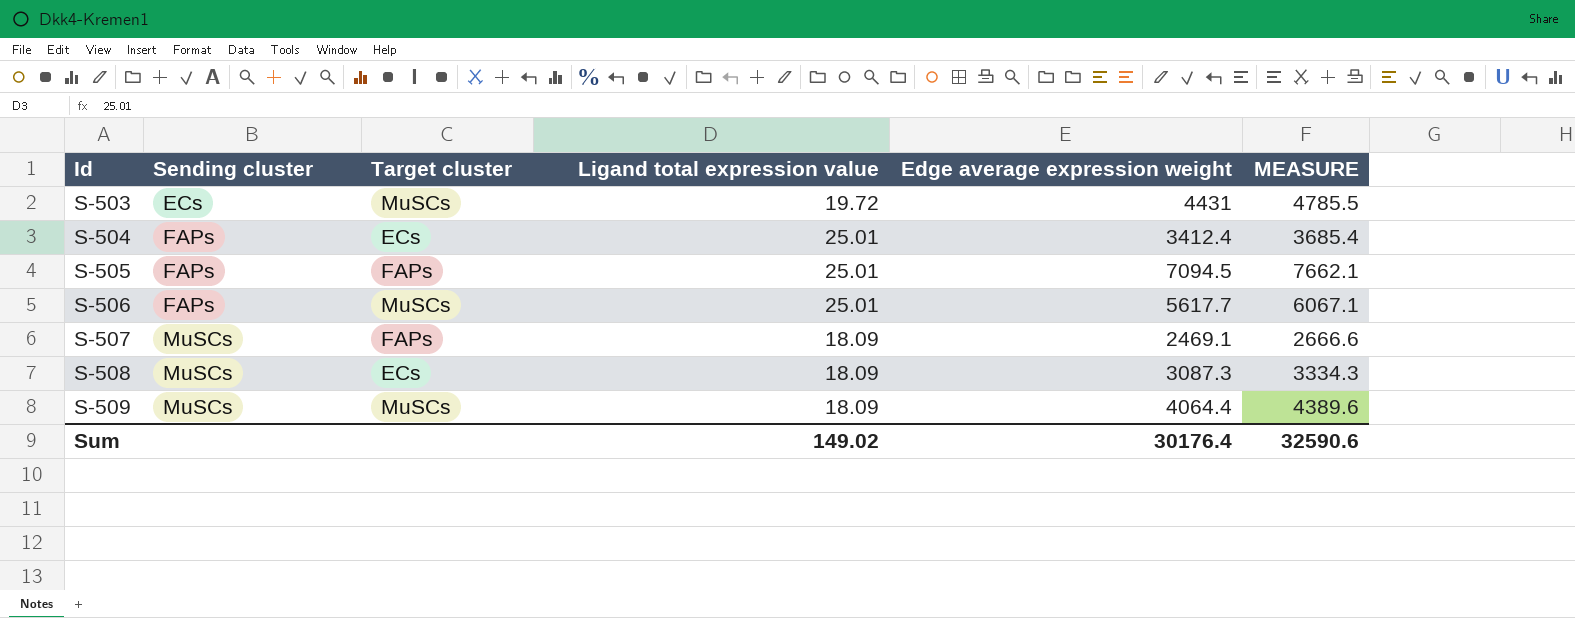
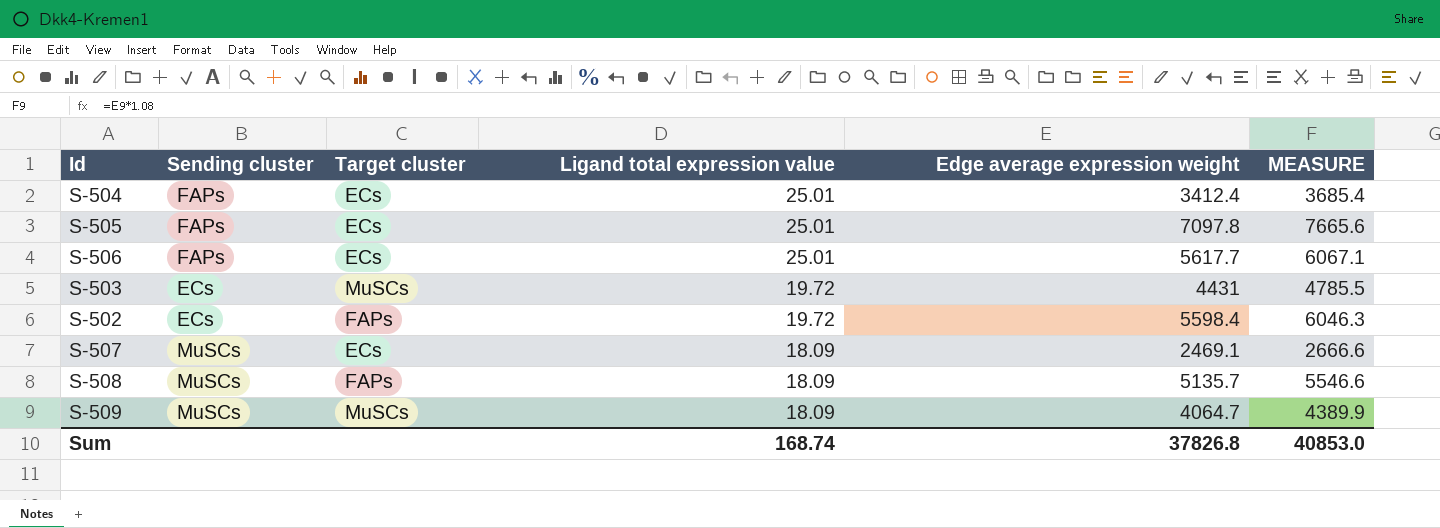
row order: Id ascending -> Ligand total expression value descending
S-505 | Target cluster: FAPs -> ECs
S-505 | Edge average expression weight: 7094.5 -> 7097.8
S-505 | MEASURE: 7662.1 -> 7665.6
S-506 | Target cluster: MuSCs -> ECs
row S-502: none -> ECs | FAPs | 19.72 | 5598.4 | 6046.3
S-507 | Target cluster: FAPs -> ECs
S-508 | Target cluster: ECs -> FAPs
S-508 | Edge average expression weight: 3087.3 -> 5135.7
S-508 | MEASURE: 3334.3 -> 5546.6
S-509 | Edge average expression weight: 4064.4 -> 4064.7
S-509 | MEASURE: 4389.6 -> 4389.9
Sum | Ligand total expression value: 149.02 -> 168.74
Sum | Edge average expression weight: 30176.4 -> 37826.8
Sum | MEASURE: 32590.6 -> 40853.0

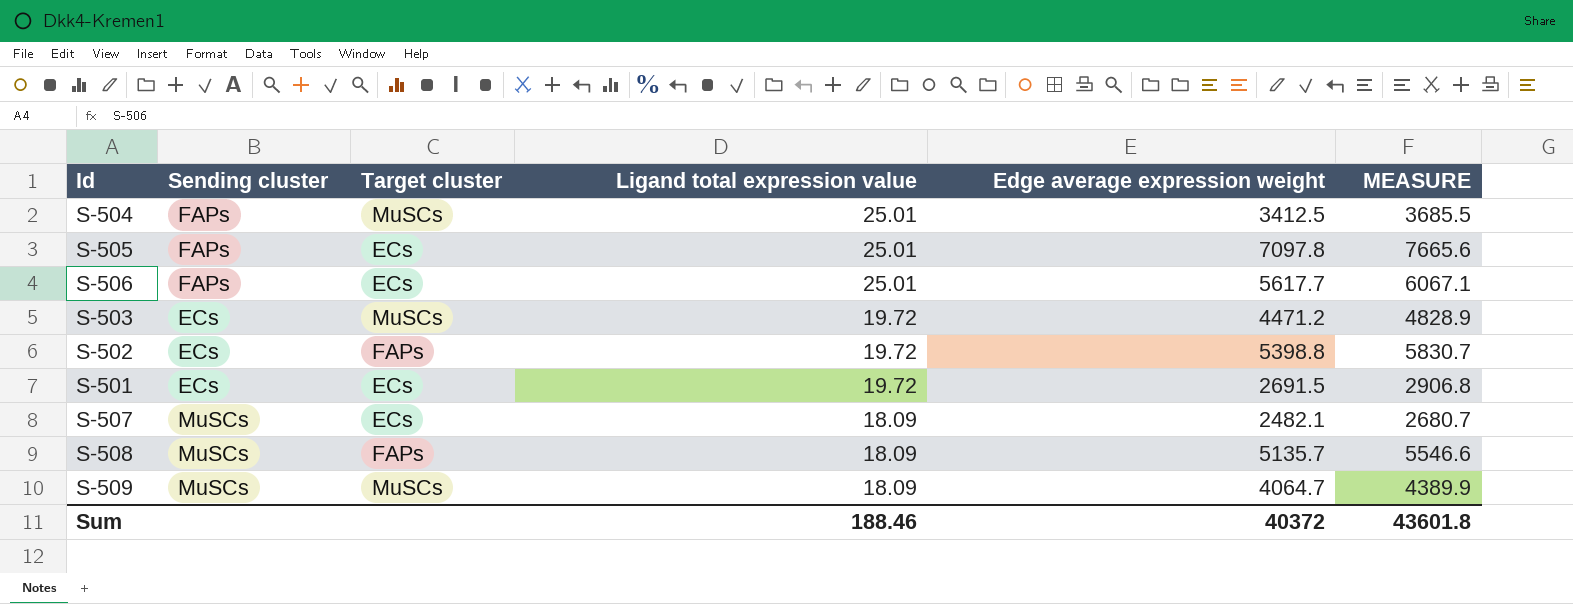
S-504 | Target cluster: ECs -> MuSCs
S-504 | Edge average expression weight: 3412.4 -> 3412.5
S-504 | MEASURE: 3685.4 -> 3685.5
S-503 | Edge average expression weight: 4431 -> 4471.2
S-503 | MEASURE: 4785.5 -> 4828.9
S-502 | Edge average expression weight: 5598.4 -> 5398.8
S-502 | MEASURE: 6046.3 -> 5830.7
row S-501: none -> ECs | ECs | 19.72 | 2691.5 | 2906.8
S-507 | Edge average expression weight: 2469.1 -> 2482.1
S-507 | MEASURE: 2666.6 -> 2680.7
Sum | Ligand total expression value: 168.74 -> 188.46
Sum | Edge average expression weight: 37826.8 -> 40372
Sum | MEASURE: 40853.0 -> 43601.8

